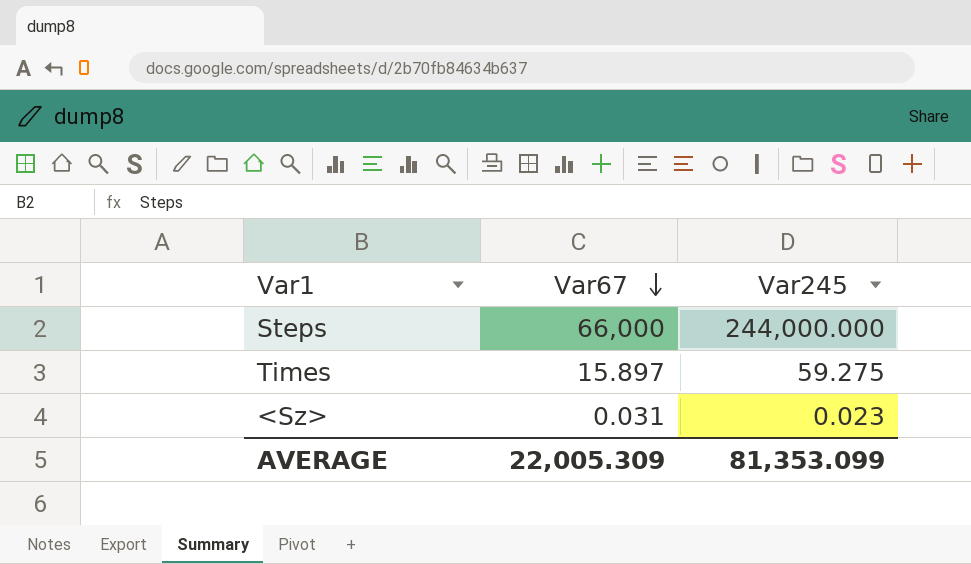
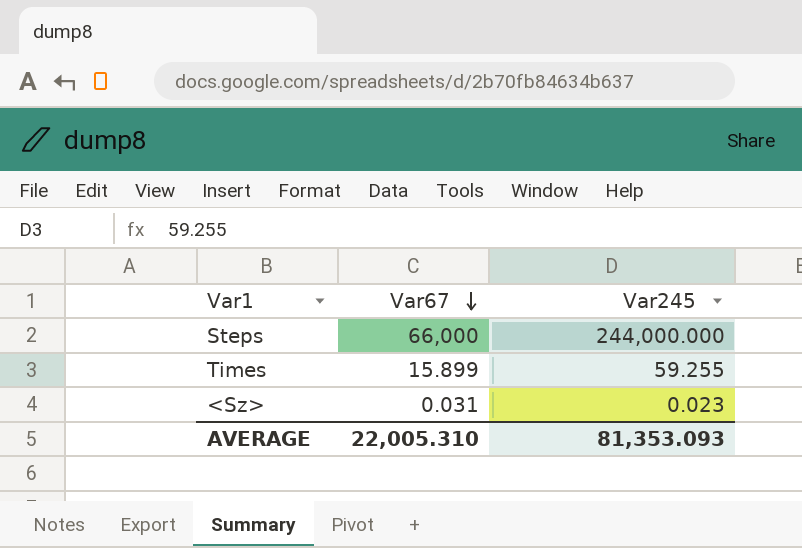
Times | Var67: 15.897 -> 15.899
Times | Var245: 59.275 -> 59.255
AVERAGE | Var67: 22,005.309 -> 22,005.310
AVERAGE | Var245: 81,353.099 -> 81,353.093

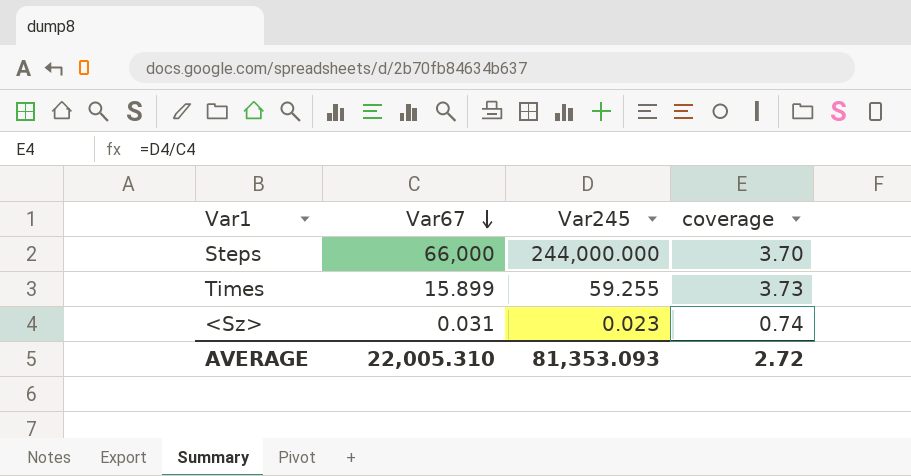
column coverage | formula: none -> [Var245] / [Var67]

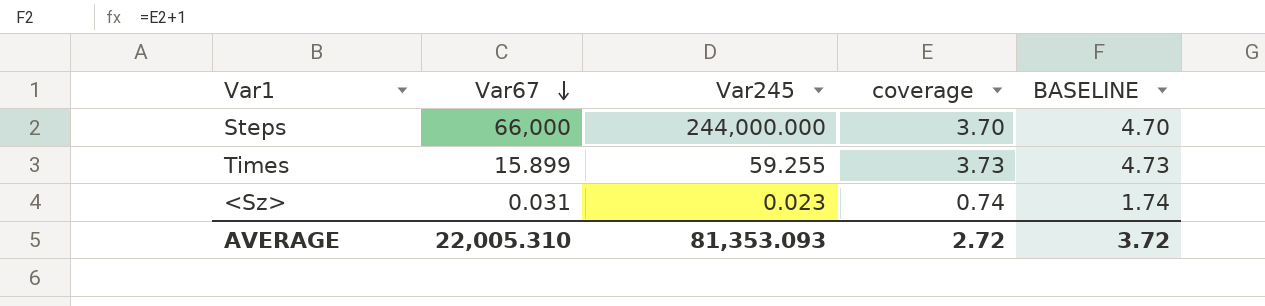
column BASELINE | formula: none -> [coverage] + 1

